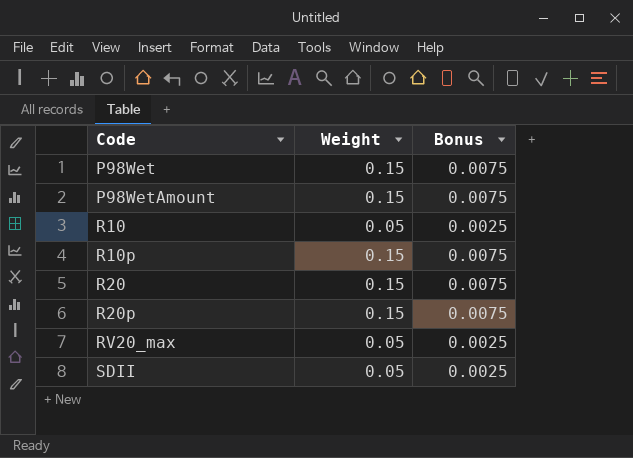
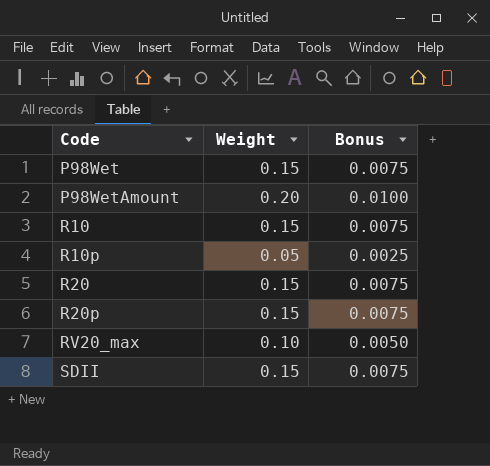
P98WetAmount | Weight: 0.15 -> 0.20
P98WetAmount | Bonus: 0.0075 -> 0.0100
R10 | Weight: 0.05 -> 0.15
R10 | Bonus: 0.0025 -> 0.0075
R10p | Weight: 0.15 -> 0.05
R10p | Bonus: 0.0075 -> 0.0025
RV20_max | Weight: 0.05 -> 0.10
RV20_max | Bonus: 0.0025 -> 0.0050
SDII | Weight: 0.05 -> 0.15
SDII | Bonus: 0.0025 -> 0.0075

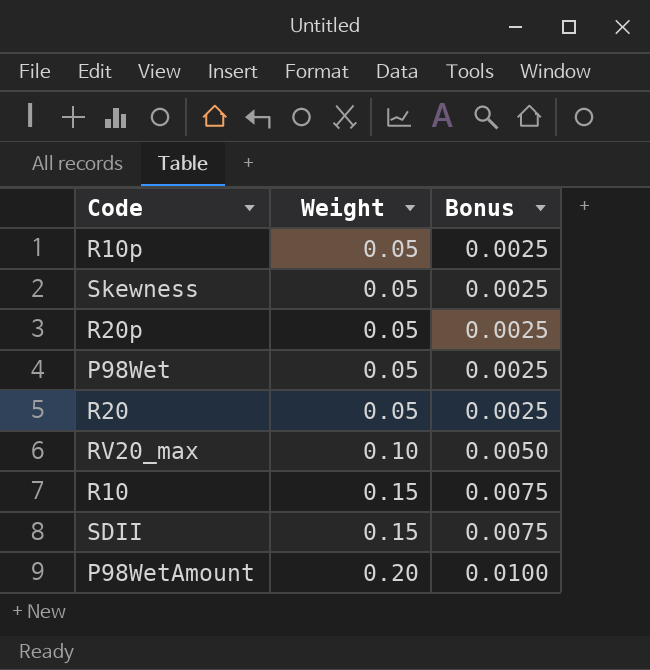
row order: Code ascending -> Weight ascending
row Skewness: none -> 0.05 | 0.0025
R20p | Weight: 0.15 -> 0.05
R20p | Bonus: 0.0075 -> 0.0025
P98Wet | Weight: 0.15 -> 0.05
P98Wet | Bonus: 0.0075 -> 0.0025
R20 | Weight: 0.15 -> 0.05
R20 | Bonus: 0.0075 -> 0.0025

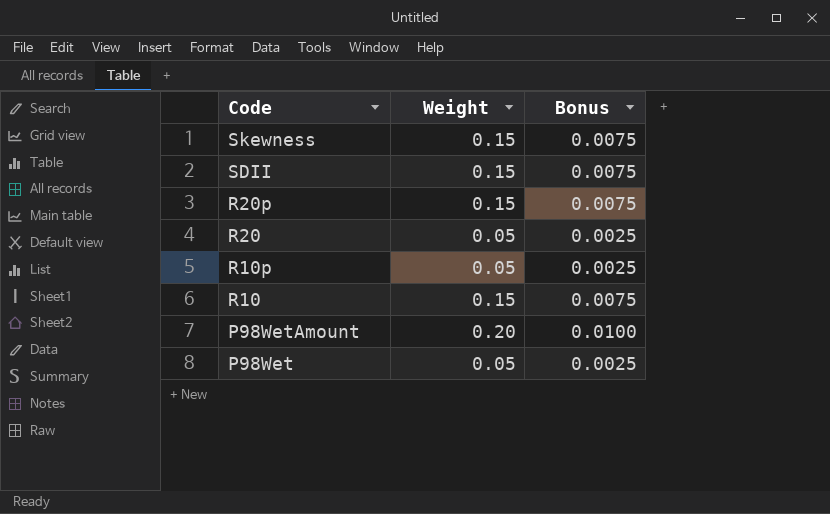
row order: Weight ascending -> Code descending
row RV20_max: 0.10 | 0.0050 -> none
Skewness | Weight: 0.05 -> 0.15
Skewness | Bonus: 0.0025 -> 0.0075
R20p | Weight: 0.05 -> 0.15
R20p | Bonus: 0.0025 -> 0.0075

